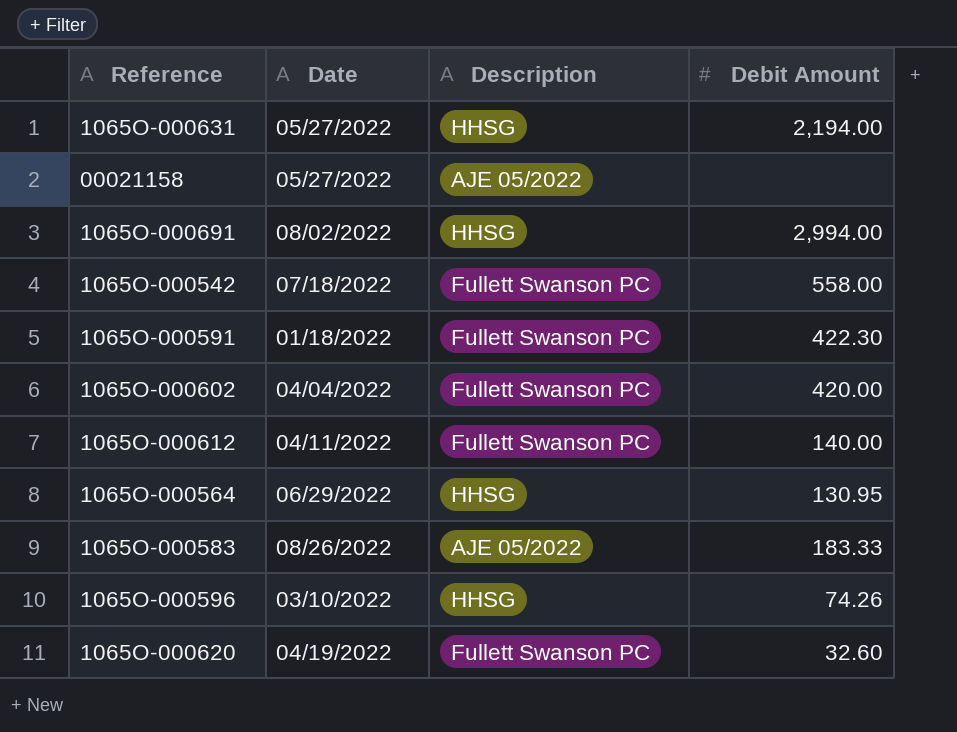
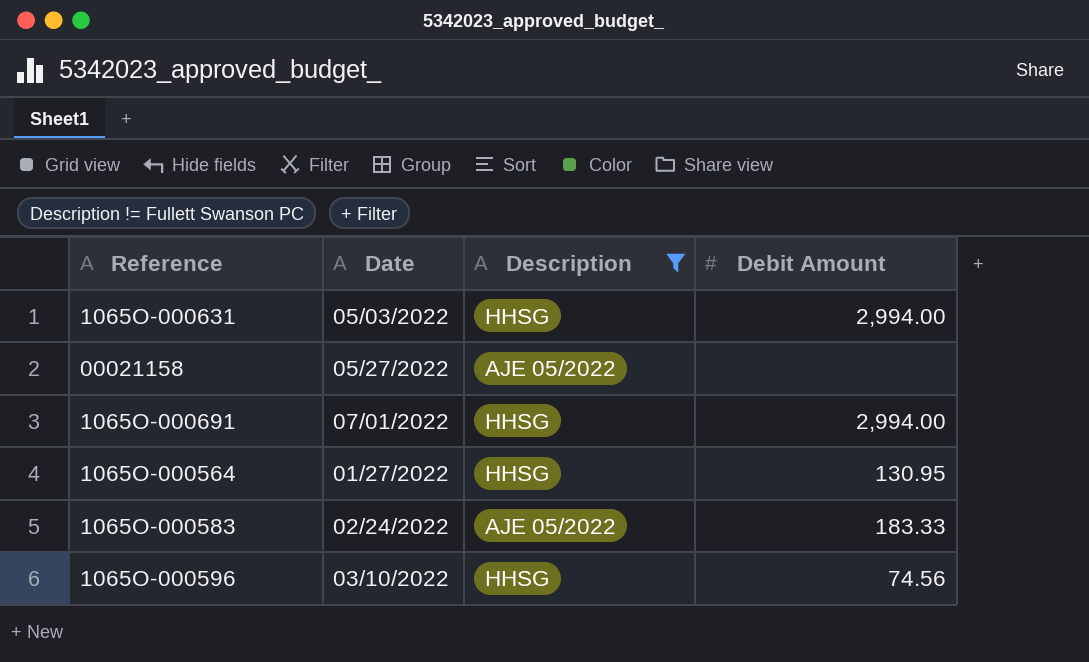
filter: none -> Description != Fullett Swanson PC
1065O-000631 | Date: 05/27/2022 -> 05/03/2022
1065O-000631 | Debit Amount: 2,194.00 -> 2,994.00
1065O-000691 | Date: 08/02/2022 -> 07/01/2022
1065O-000564 | Date: 06/29/2022 -> 01/27/2022
1065O-000583 | Date: 08/26/2022 -> 02/24/2022
1065O-000596 | Debit Amount: 74.26 -> 74.56

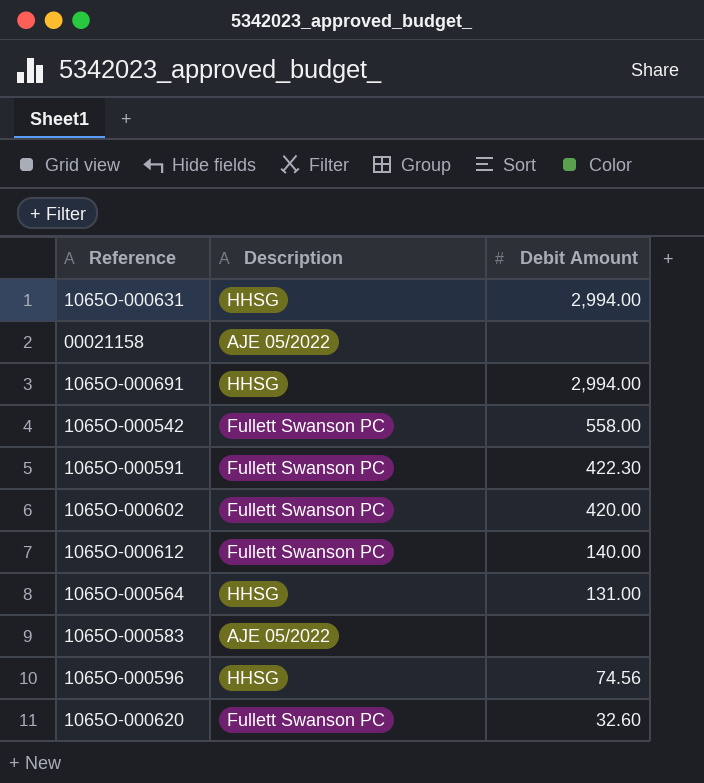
filter: Description != Fullett Swanson PC -> none
column Date | position: 2 -> none
1065O-000564 | Debit Amount: 130.95 -> 131.00
1065O-000583 | Debit Amount: 183.33 -> none

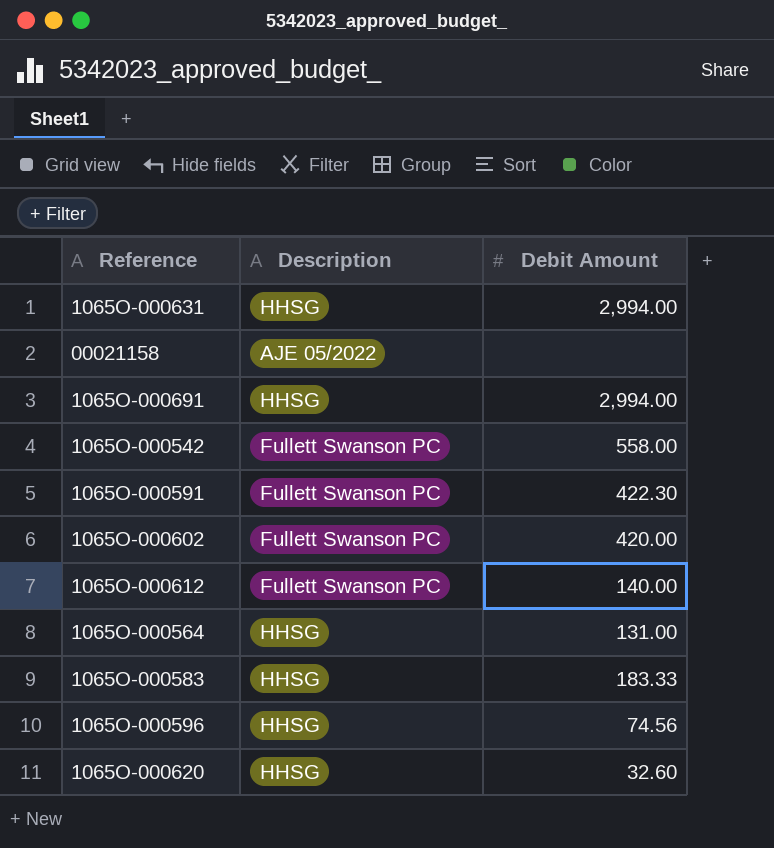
1065O-000583 | Description: AJE 05/2022 -> HHSG
1065O-000583 | Debit Amount: none -> 183.33
1065O-000620 | Description: Fullett Swanson PC -> HHSG

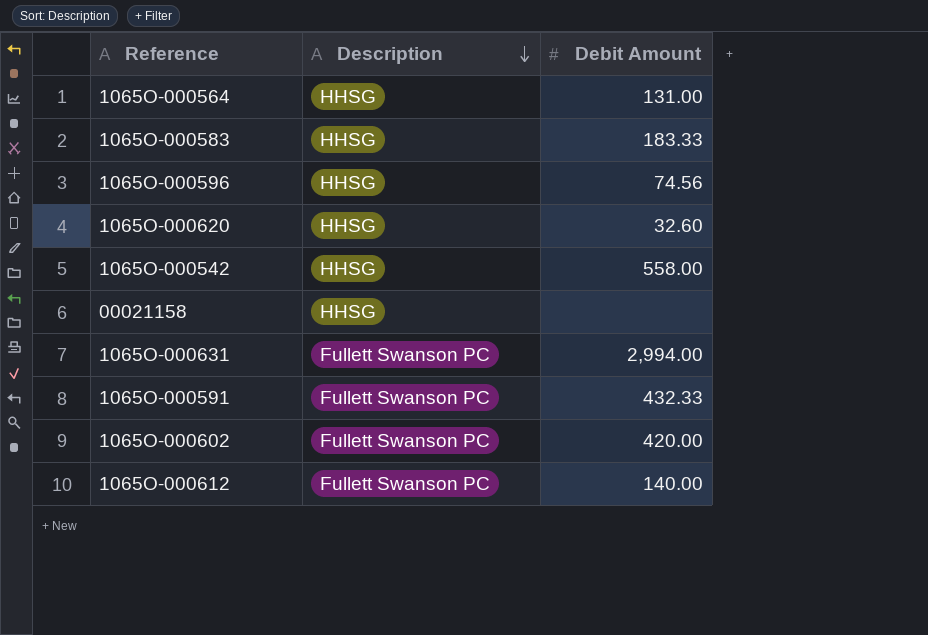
row order: none -> Description descending
row 1065O-000691: HHSG | 2,994.00 -> none
1065O-000542 | Description: Fullett Swanson PC -> HHSG
00021158 | Description: AJE 05/2022 -> HHSG
1065O-000631 | Description: HHSG -> Fullett Swanson PC
1065O-000591 | Debit Amount: 422.30 -> 432.33

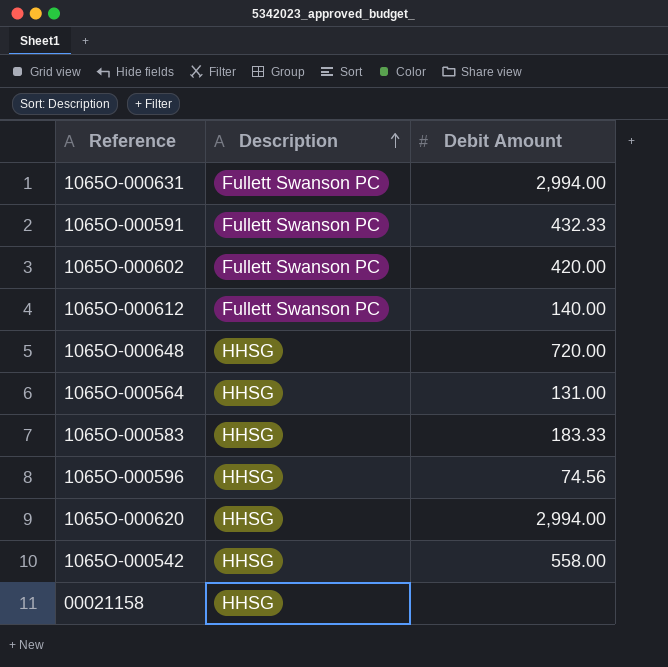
row order: Description descending -> Description ascending
row 1065O-000648: none -> HHSG | 720.00
1065O-000620 | Debit Amount: 32.60 -> 2,994.00

